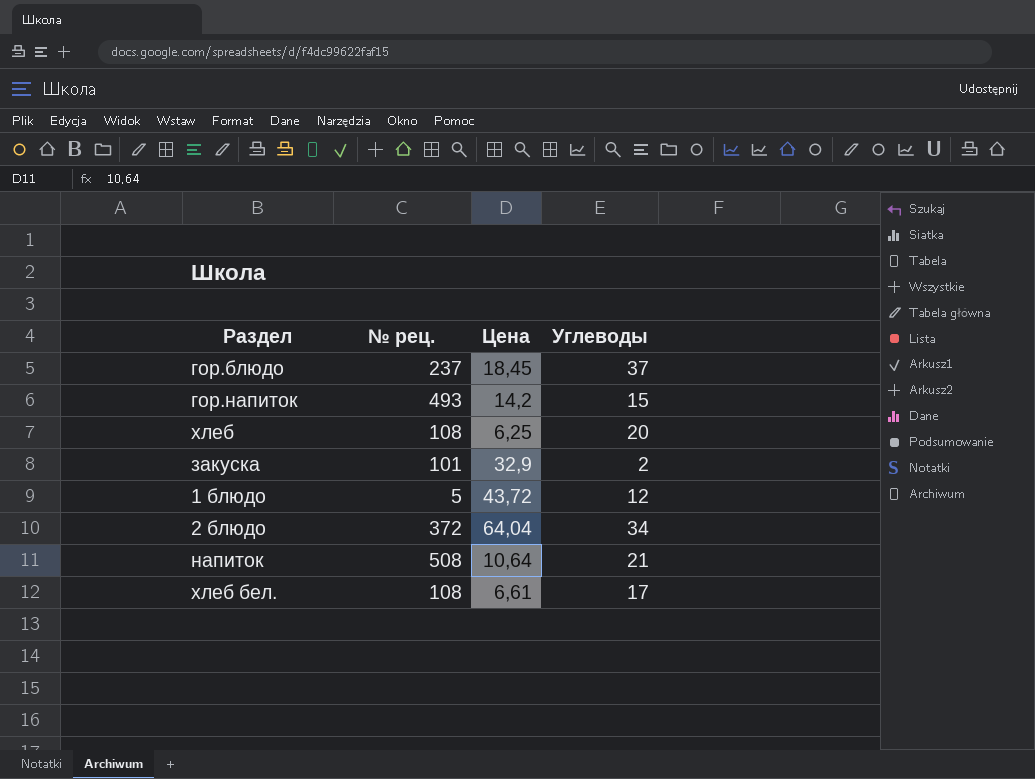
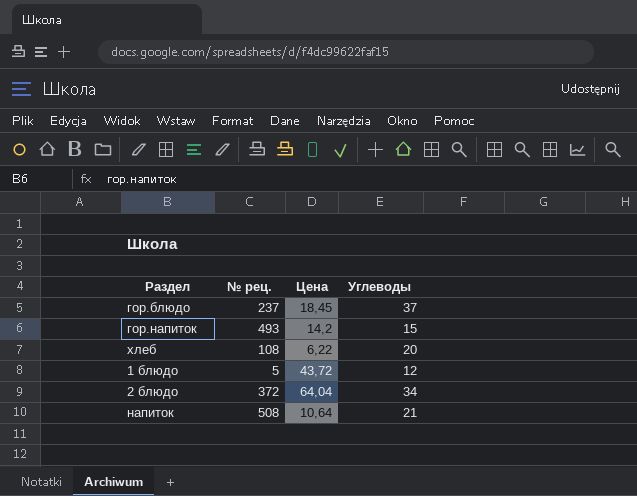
row закуска: 101 | 32,9 | 2 -> none
row хлеб бел.: 108 | 6,61 | 17 -> none
хлеб | Цена: 6,25 -> 6,22

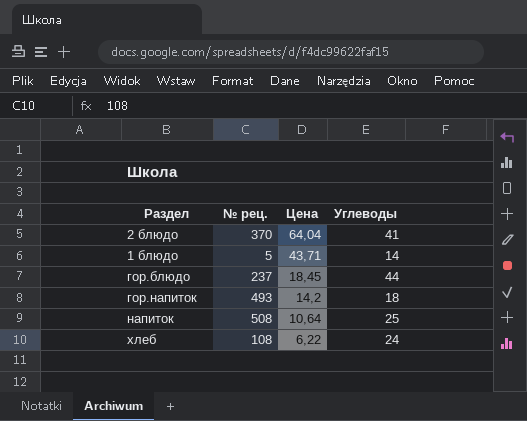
row order: none -> Цена descending
2 блюдо | № рец.: 372 -> 370
2 блюдо | Углеводы: 34 -> 41
1 блюдо | Цена: 43,72 -> 43,71
1 блюдо | Углеводы: 12 -> 14
гор.блюдо | Углеводы: 37 -> 44
гор.напиток | Углеводы: 15 -> 18
напиток | Углеводы: 21 -> 25
хлеб | Углеводы: 20 -> 24

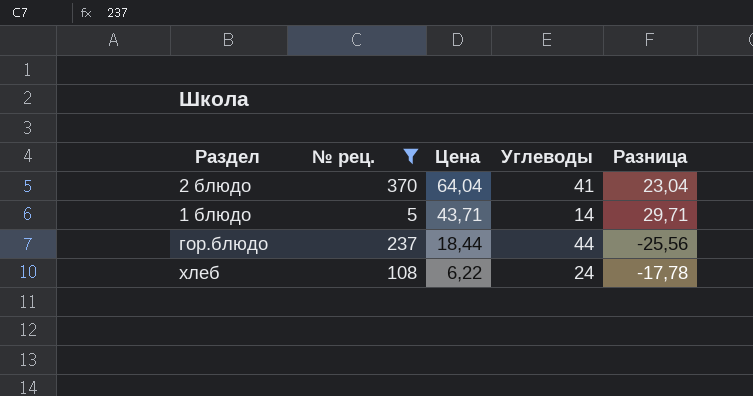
filter: none -> № рец. <= 370
column Разница | formula: none -> [Цена] - [Углеводы]
гор.блюдо | Цена: 18,45 -> 18,44

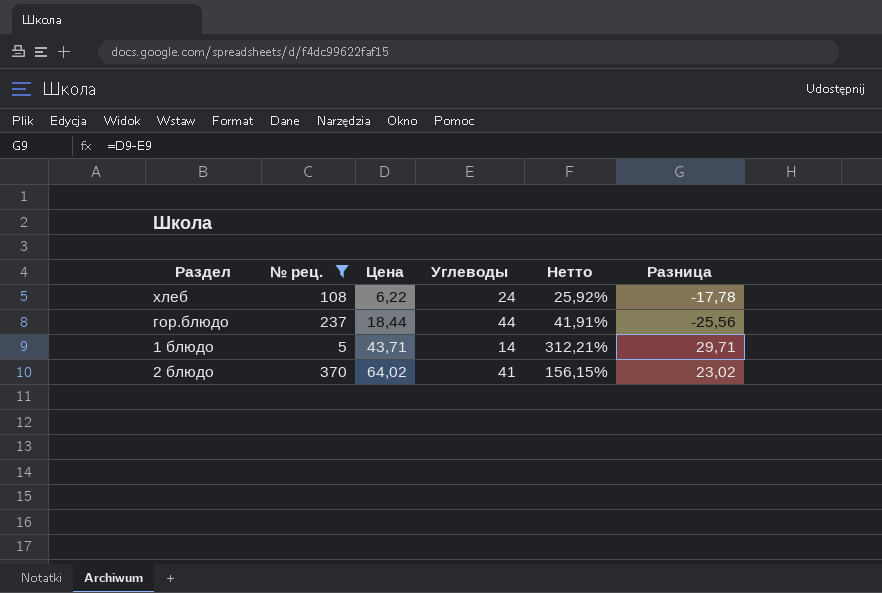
row order: Цена descending -> Цена ascending
column Нетто | formula: none -> [Цена] / [Углеводы]
2 блюдо | Цена: 64,04 -> 64,02
2 блюдо | Разница: 23,04 -> 23,02

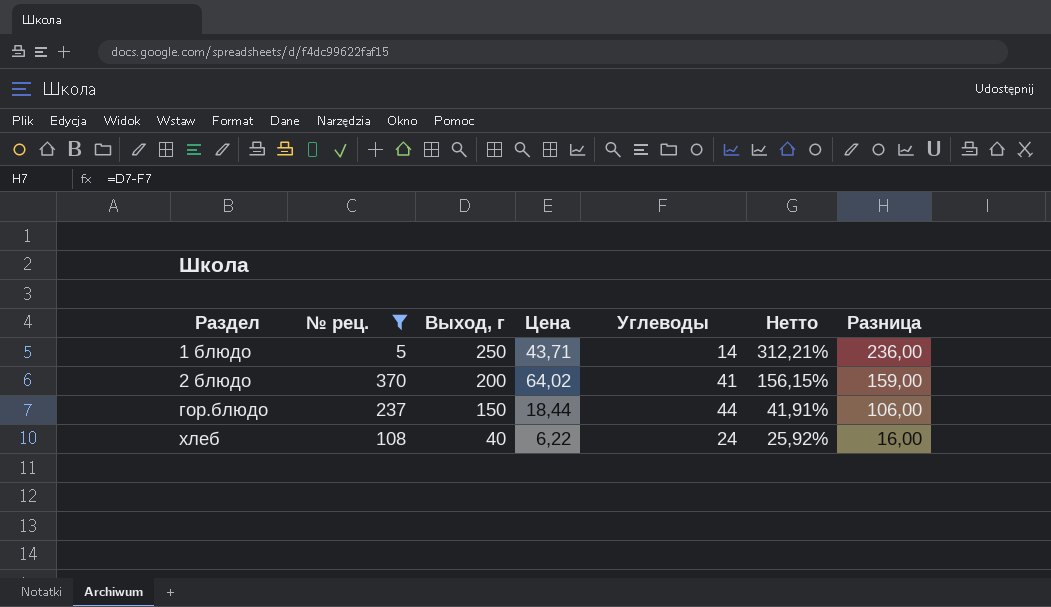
row order: Цена ascending -> Раздел ascending
column Выход, г | position: none -> 3
column Разница | formula: [Цена] - [Углеводы] -> [Выход, г] - [Углеводы]

